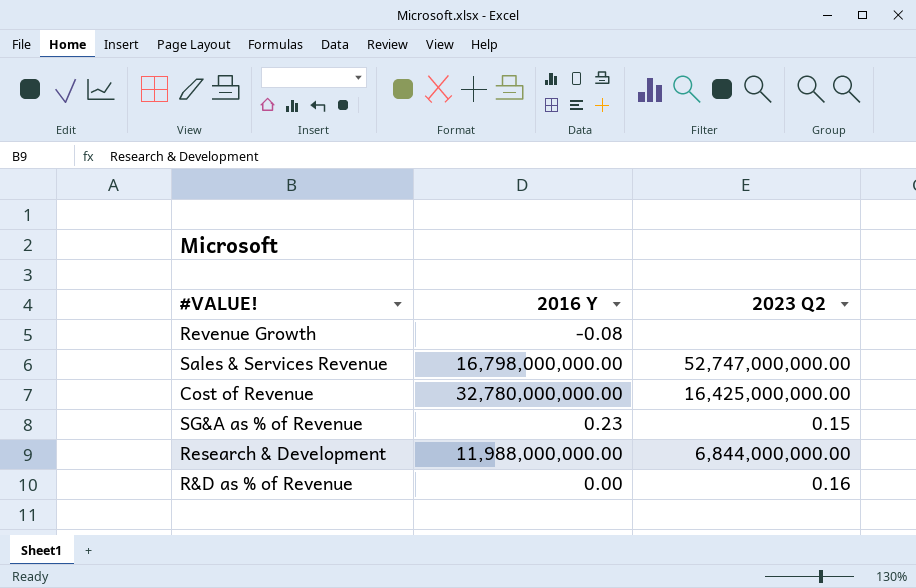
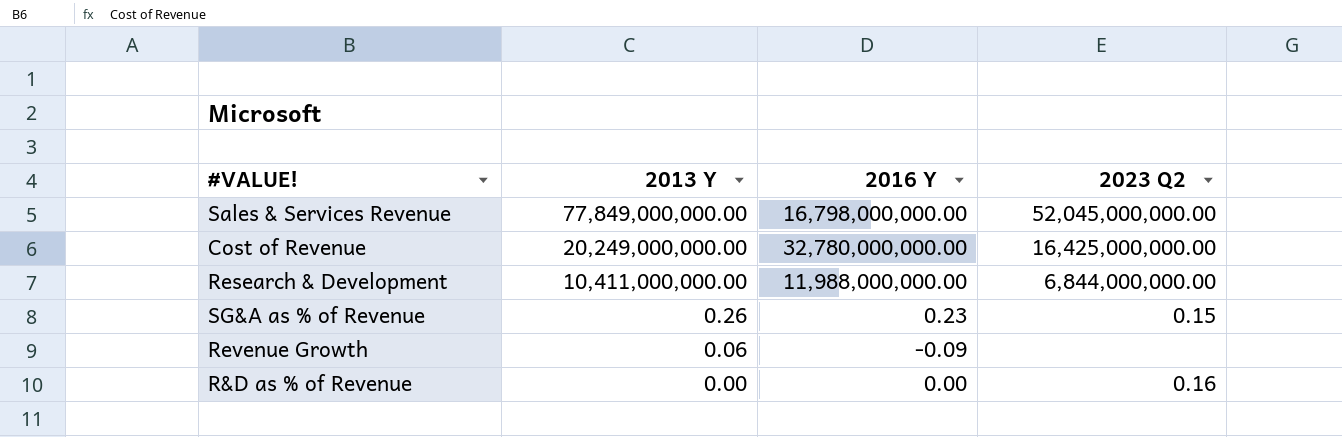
row order: none -> 2013 Y descending
column 2013 Y | position: none -> 2
Sales & Services Revenue | 2023 Q2: 52,747,000,000.00 -> 52,045,000,000.00
Revenue Growth | 2016 Y: -0.08 -> -0.09

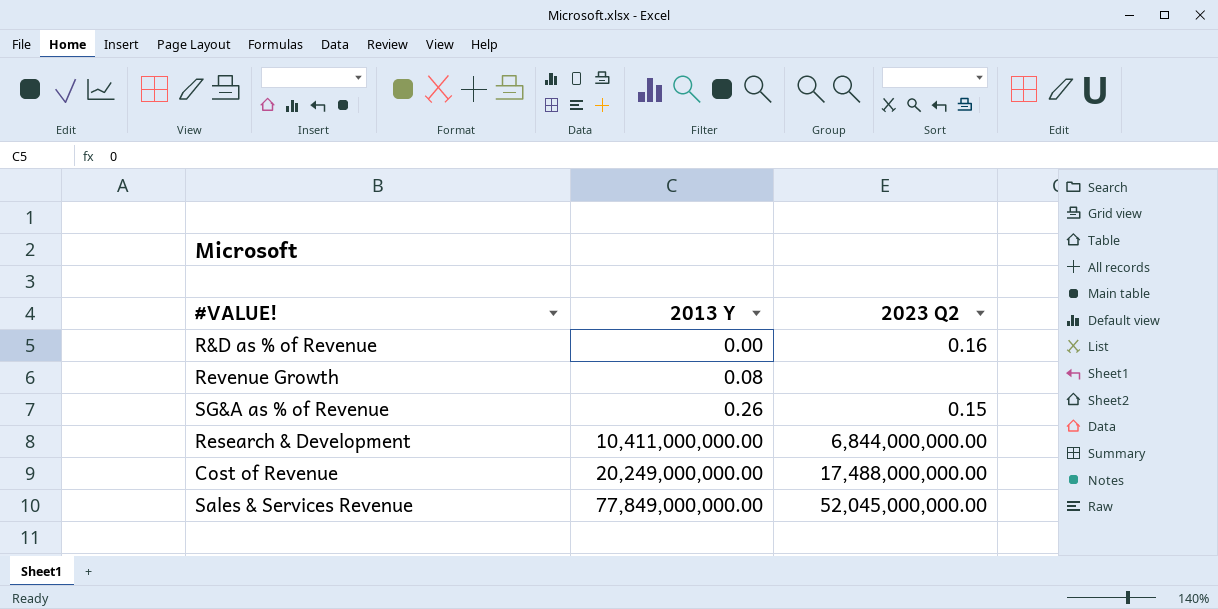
row order: 2013 Y descending -> 2013 Y ascending
column 2016 Y | position: 3 -> none
Revenue Growth | 2013 Y: 0.06 -> 0.08
Cost of Revenue | 2023 Q2: 16,425,000,000.00 -> 17,488,000,000.00

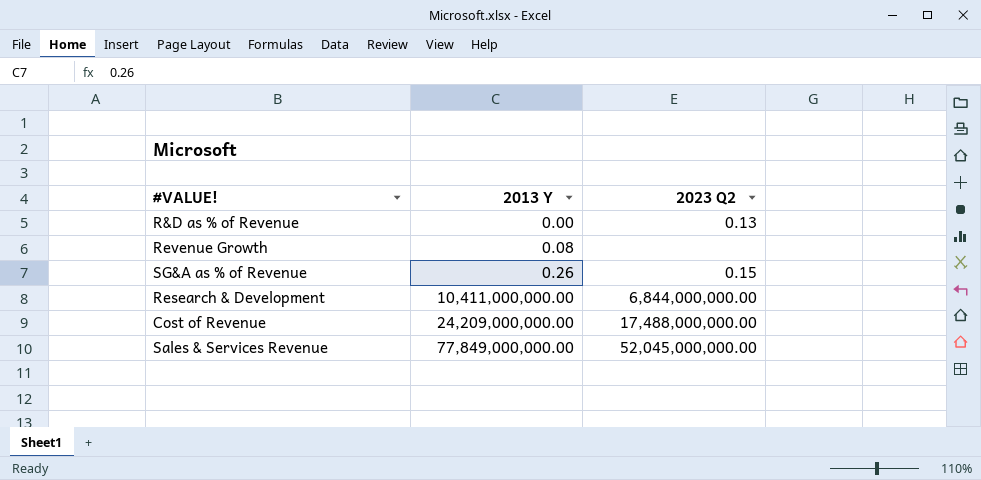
R&D as % of Revenue | 2023 Q2: 0.16 -> 0.13
Cost of Revenue | 2013 Y: 20,249,000,000.00 -> 24,209,000,000.00

